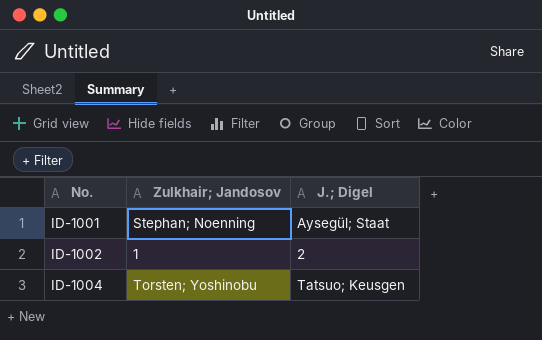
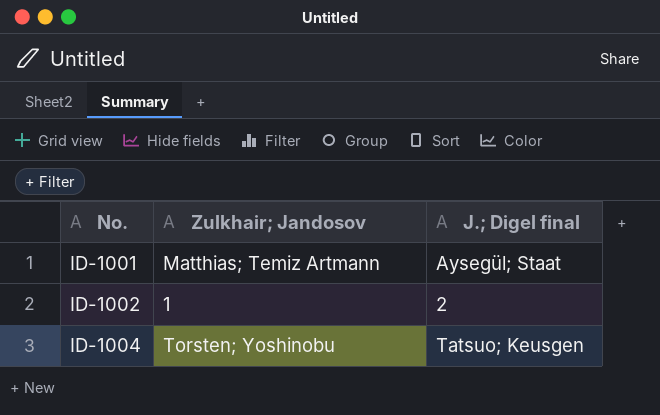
column name: J.; Digel -> J.; Digel final
ID-1001 | Zulkhair; Jandosov: Stephan; Noenning -> Matthias; Temiz Artmann

